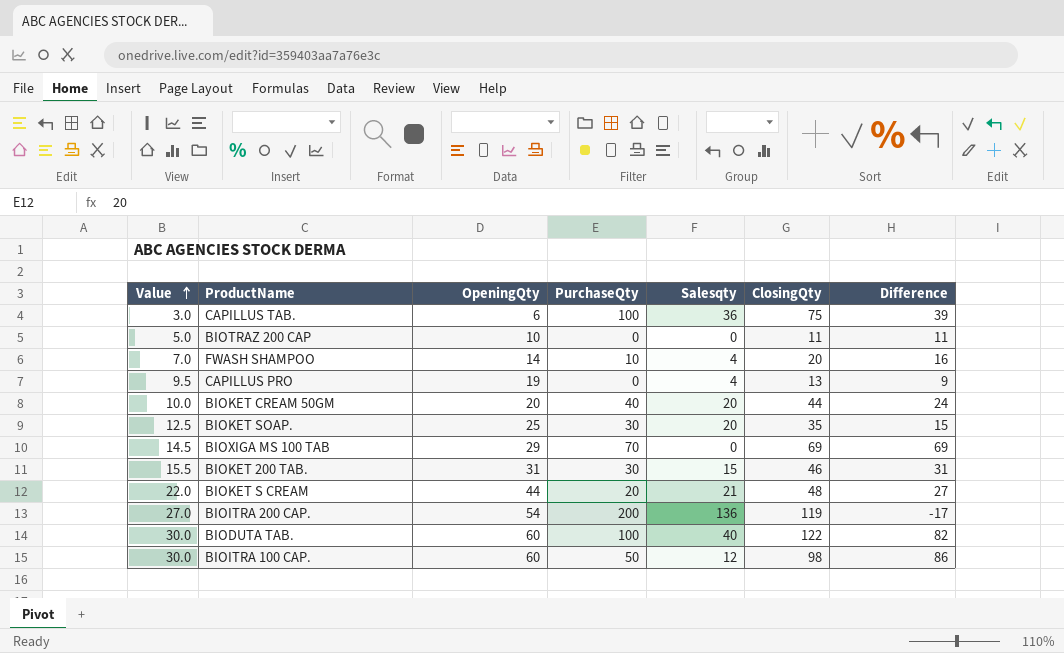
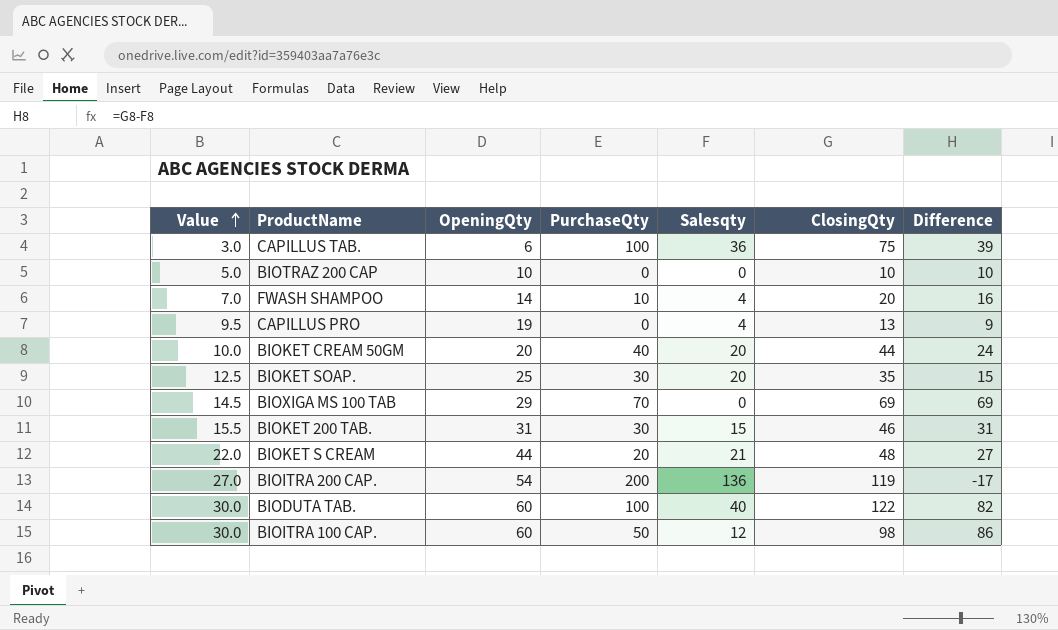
BIOTRAZ 200 CAP | ClosingQty: 11 -> 10
BIOTRAZ 200 CAP | Difference: 11 -> 10

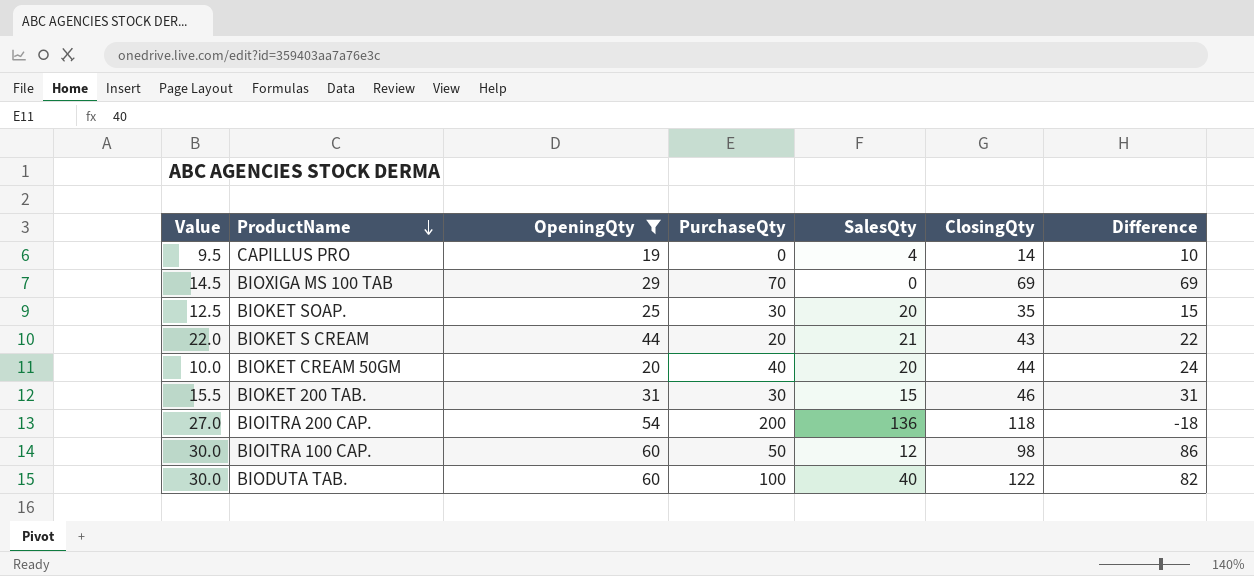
filter: none -> OpeningQty >= 19
row order: Value ascending -> ProductName descending
column name: Salesqty -> SalesQty
CAPILLUS PRO | ClosingQty: 13 -> 14
CAPILLUS PRO | Difference: 9 -> 10
BIOKET S CREAM | ClosingQty: 48 -> 43
BIOKET S CREAM | Difference: 27 -> 22
BIOITRA 200 CAP. | ClosingQty: 119 -> 118
BIOITRA 200 CAP. | Difference: -17 -> -18

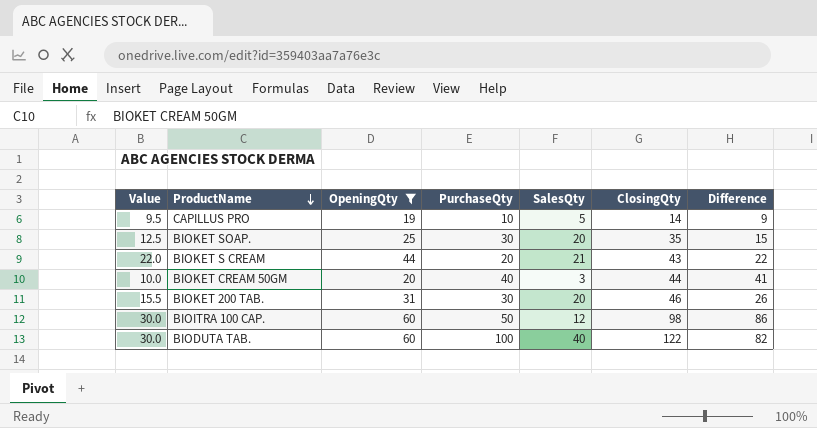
row BIOXIGA MS 100 TAB: 14.5 | 29 | 70 | 0 | 69 | 69 -> none
row BIOITRA 200 CAP.: 27.0 | 54 | 200 | 136 | 118 | -18 -> none
CAPILLUS PRO | PurchaseQty: 0 -> 10
CAPILLUS PRO | SalesQty: 4 -> 5
CAPILLUS PRO | Difference: 10 -> 9
BIOKET CREAM 50GM | SalesQty: 20 -> 3
BIOKET CREAM 50GM | Difference: 24 -> 41
BIOKET 200 TAB. | SalesQty: 15 -> 20
BIOKET 200 TAB. | Difference: 31 -> 26

